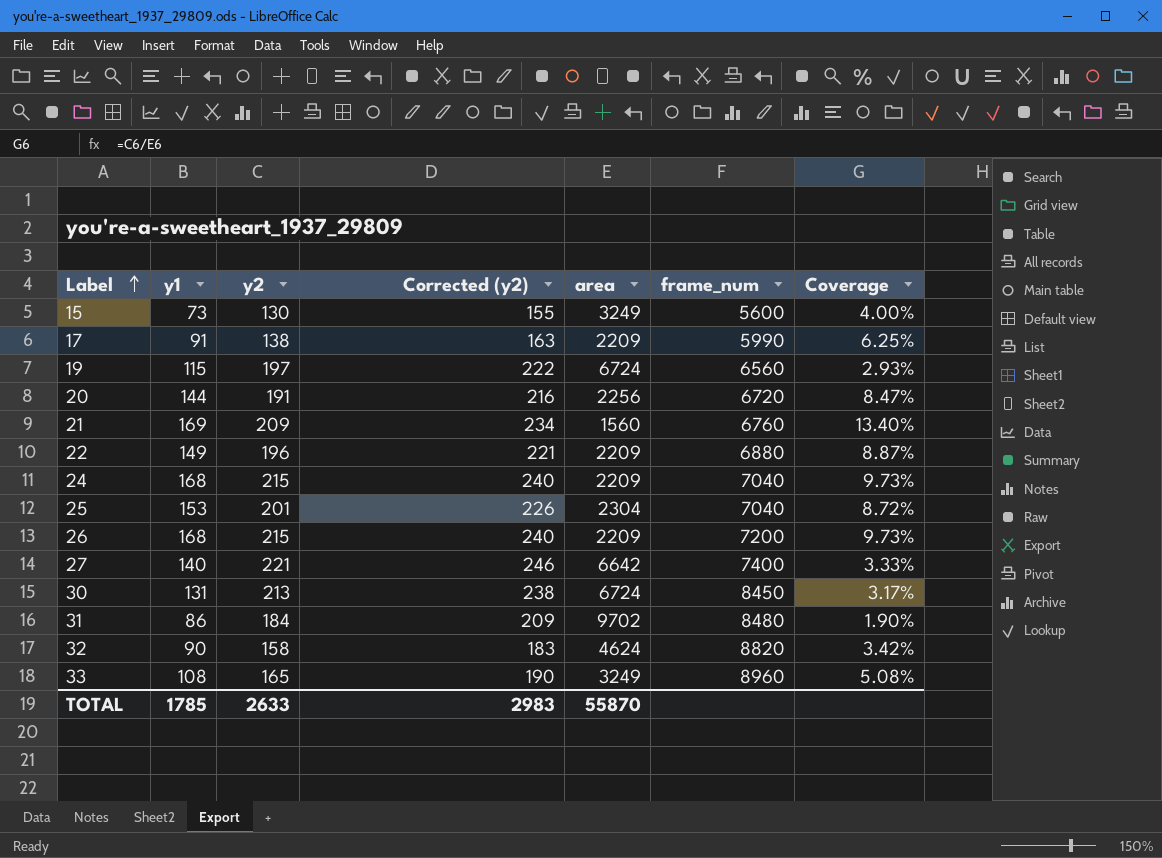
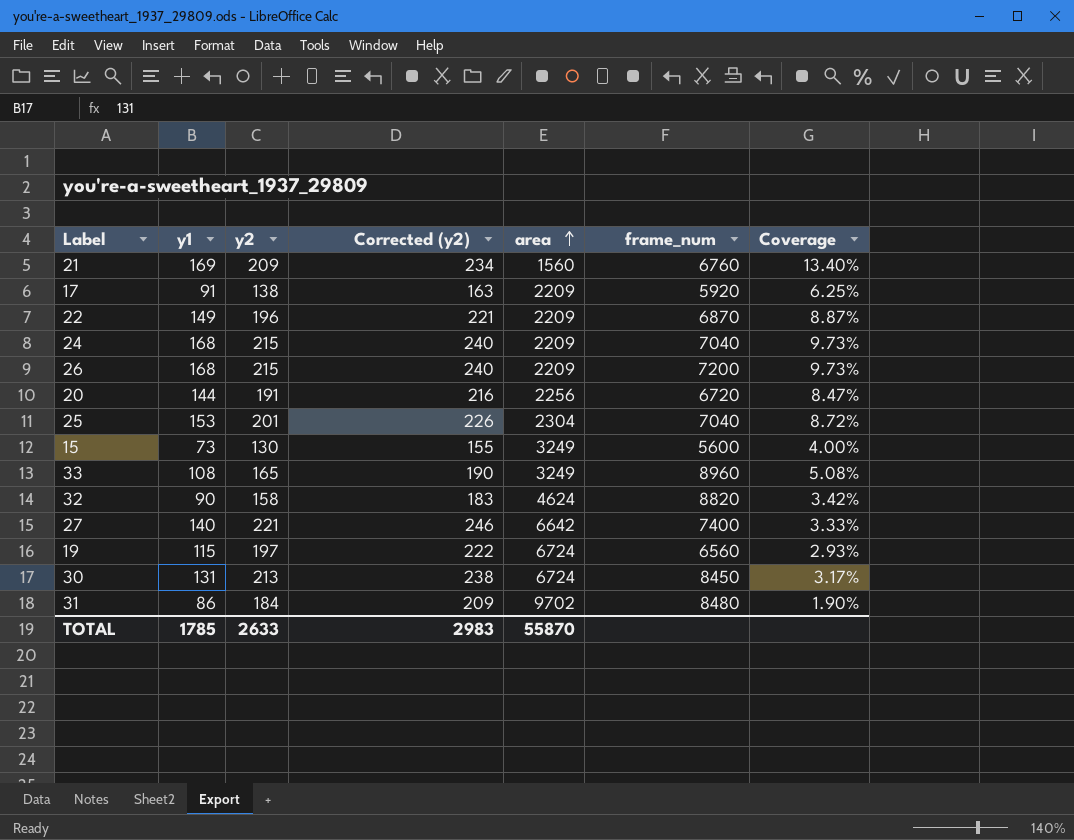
row order: Label ascending -> area ascending
17 | frame_num: 5990 -> 5920
22 | frame_num: 6880 -> 6870

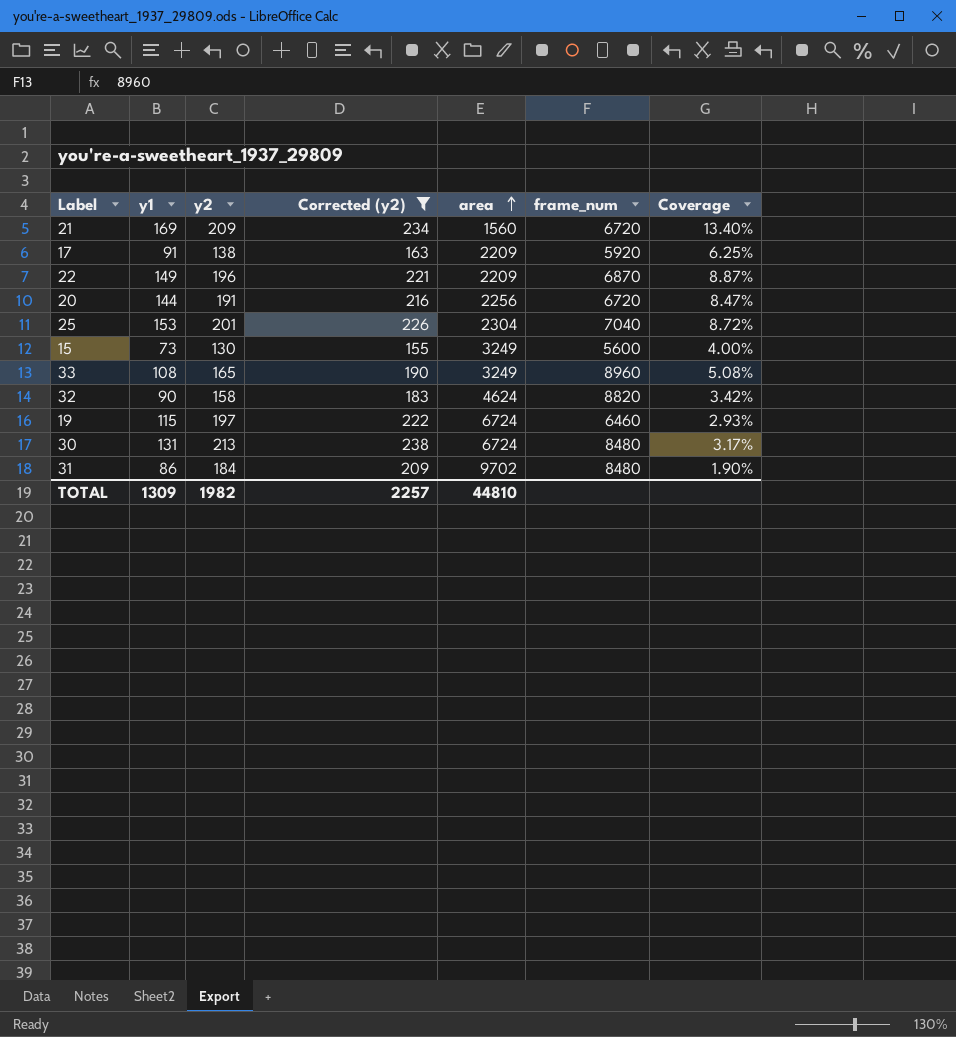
filter: none -> Corrected (y2) <= 238
21 | frame_num: 6760 -> 6720
19 | frame_num: 6560 -> 6460
30 | frame_num: 8450 -> 8480
TOTAL | y1: 1785 -> 1309
TOTAL | y2: 2633 -> 1982
TOTAL | Corrected (y2): 2983 -> 2257
TOTAL | area: 55870 -> 44810

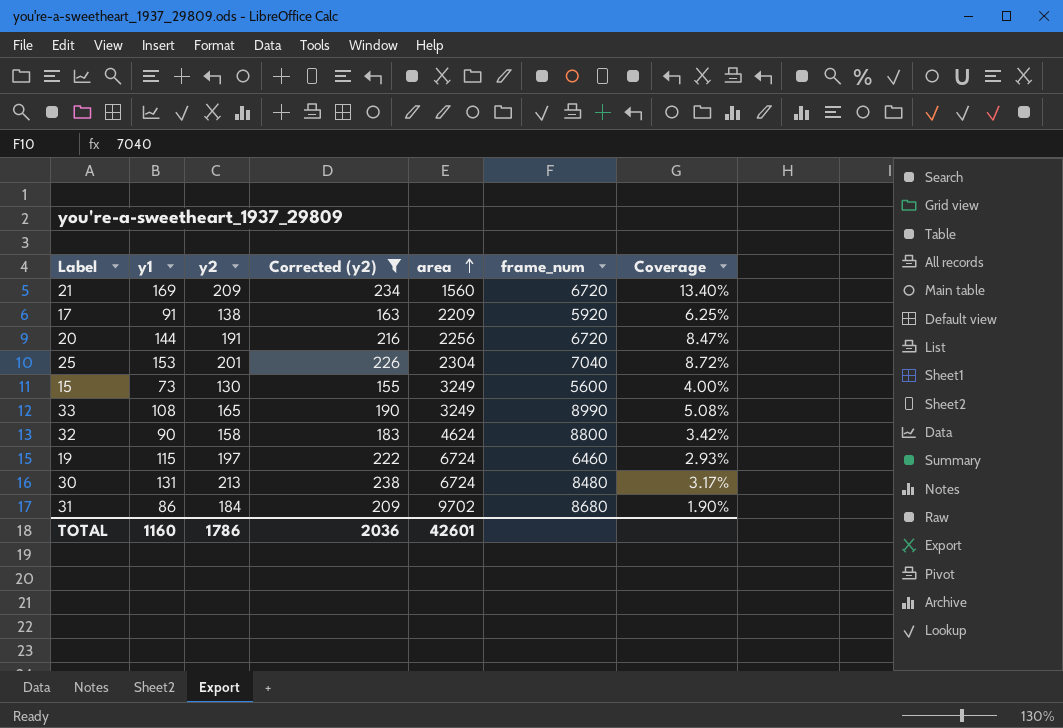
row 22: 149 | 196 | 221 | 2209 | 6870 | 8.87% -> none
33 | frame_num: 8960 -> 8990
32 | frame_num: 8820 -> 8800
31 | frame_num: 8480 -> 8680
TOTAL | y1: 1309 -> 1160
TOTAL | y2: 1982 -> 1786
TOTAL | Corrected (y2): 2257 -> 2036
TOTAL | area: 44810 -> 42601

